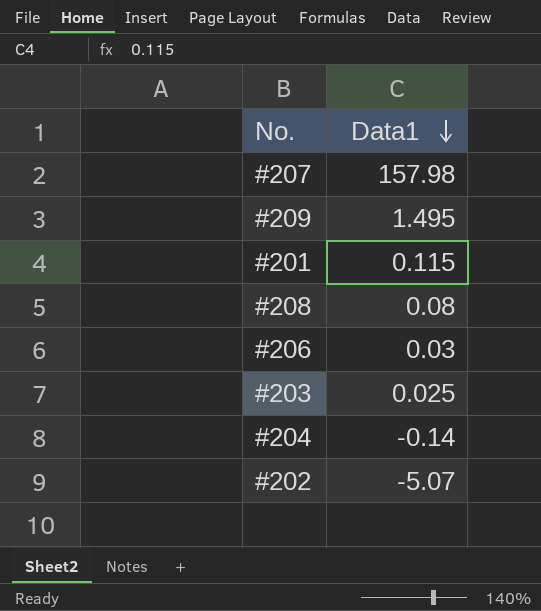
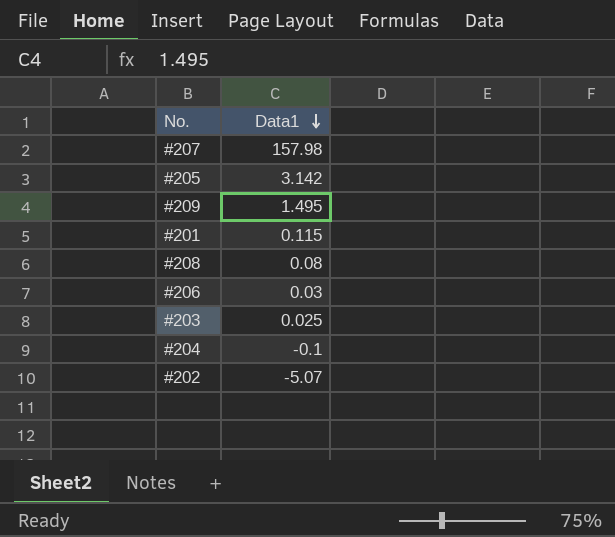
row #205: none -> 3.142
#204 | Data1: -0.14 -> -0.1

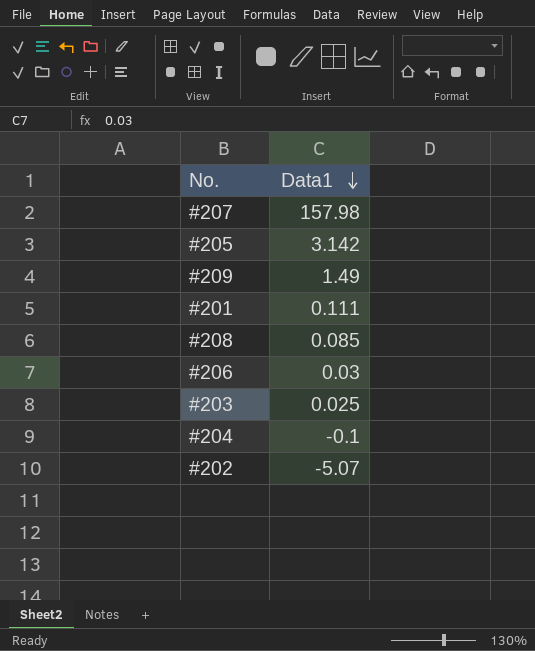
#209 | Data1: 1.495 -> 1.49
#201 | Data1: 0.115 -> 0.111
#208 | Data1: 0.08 -> 0.085

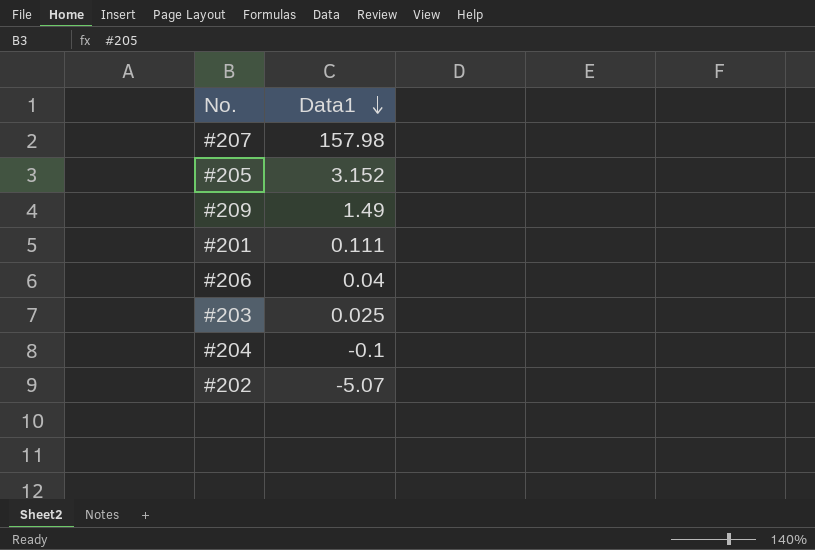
row #208: 0.085 -> none
#205 | Data1: 3.142 -> 3.152
#206 | Data1: 0.03 -> 0.04

